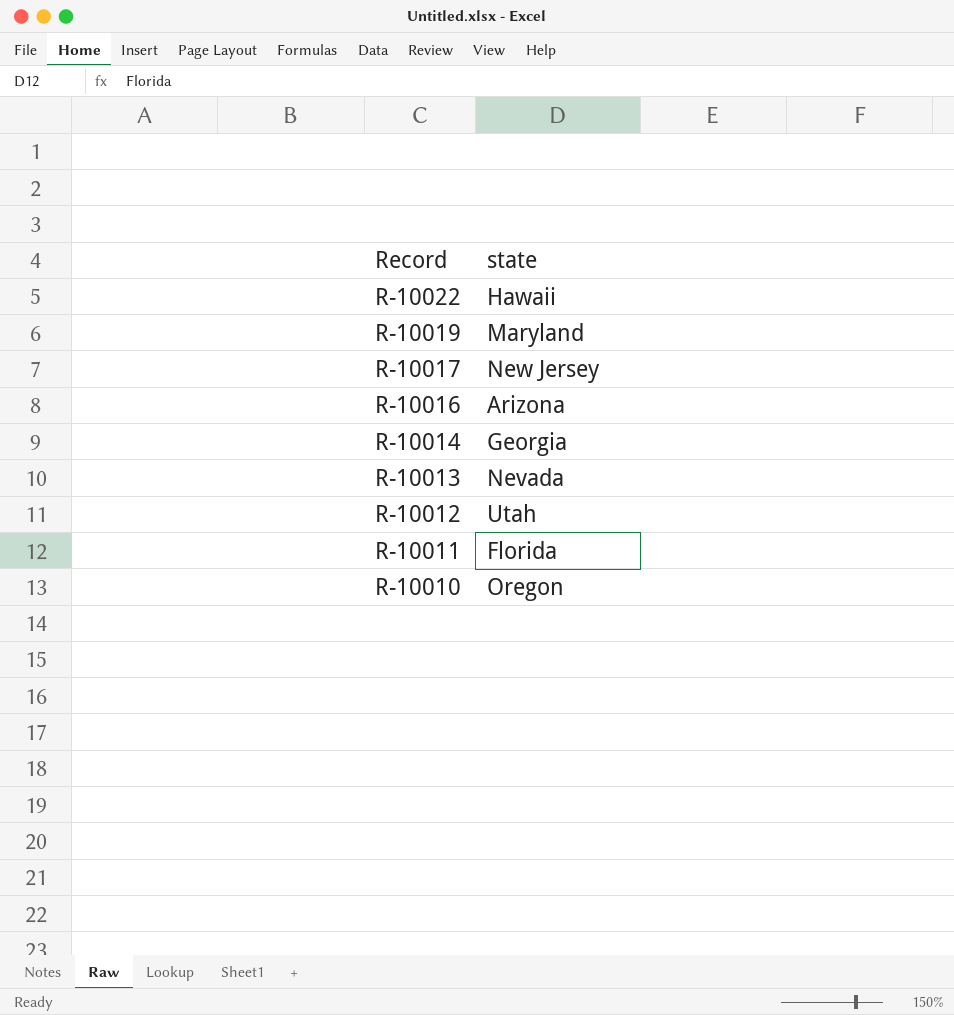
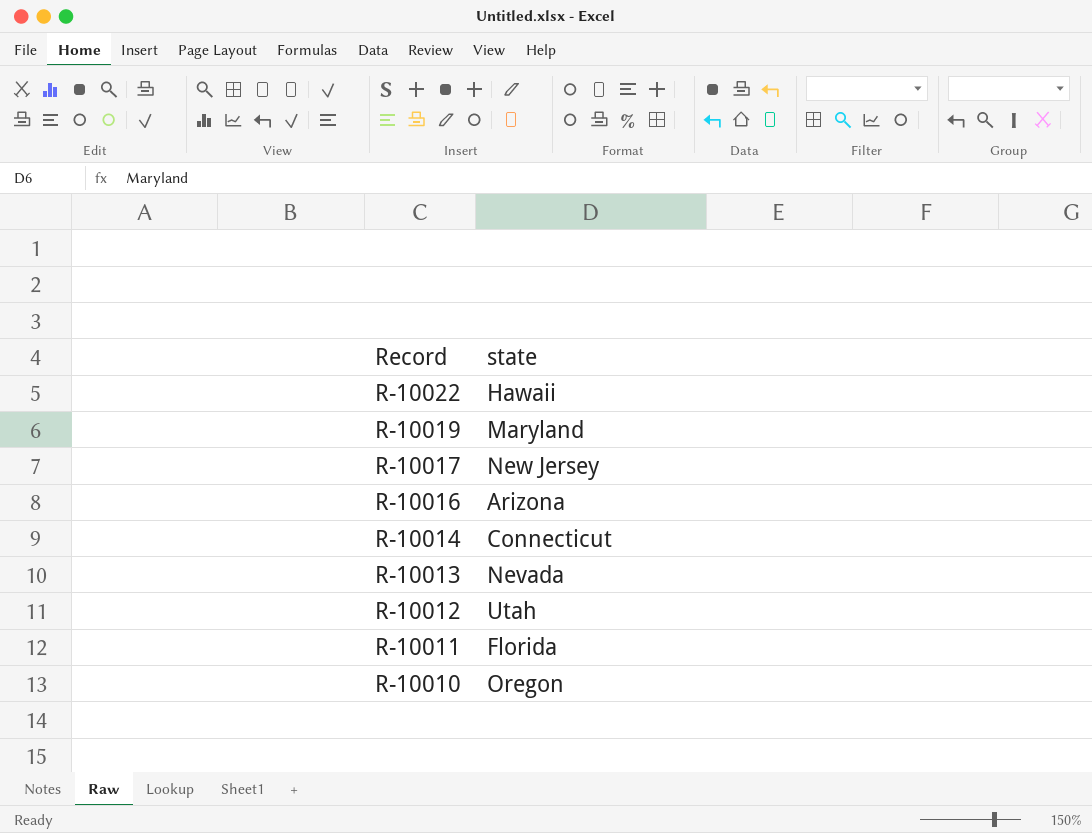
R-10014 | state: Georgia -> Connecticut

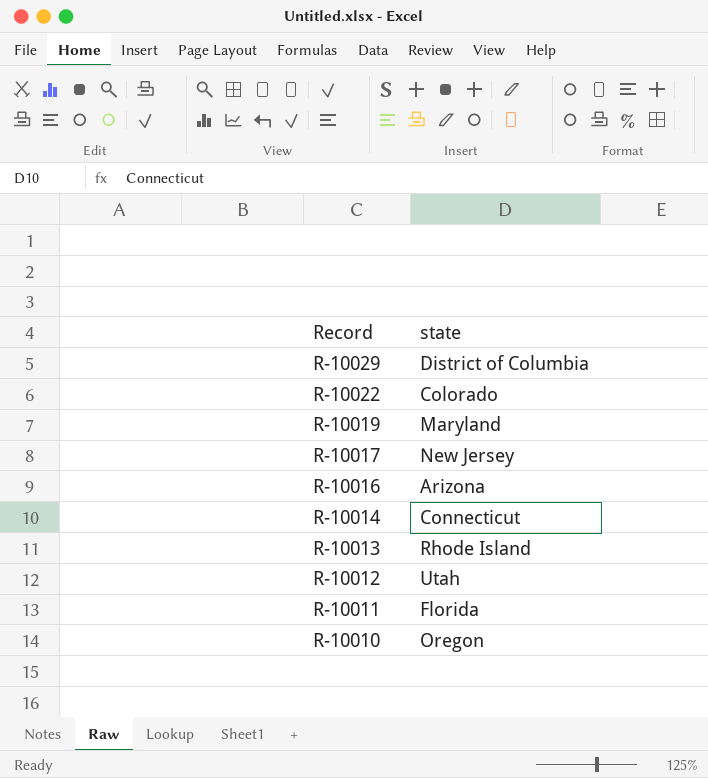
row R-10029: none -> District of Columbia
R-10022 | state: Hawaii -> Colorado
R-10013 | state: Nevada -> Rhode Island

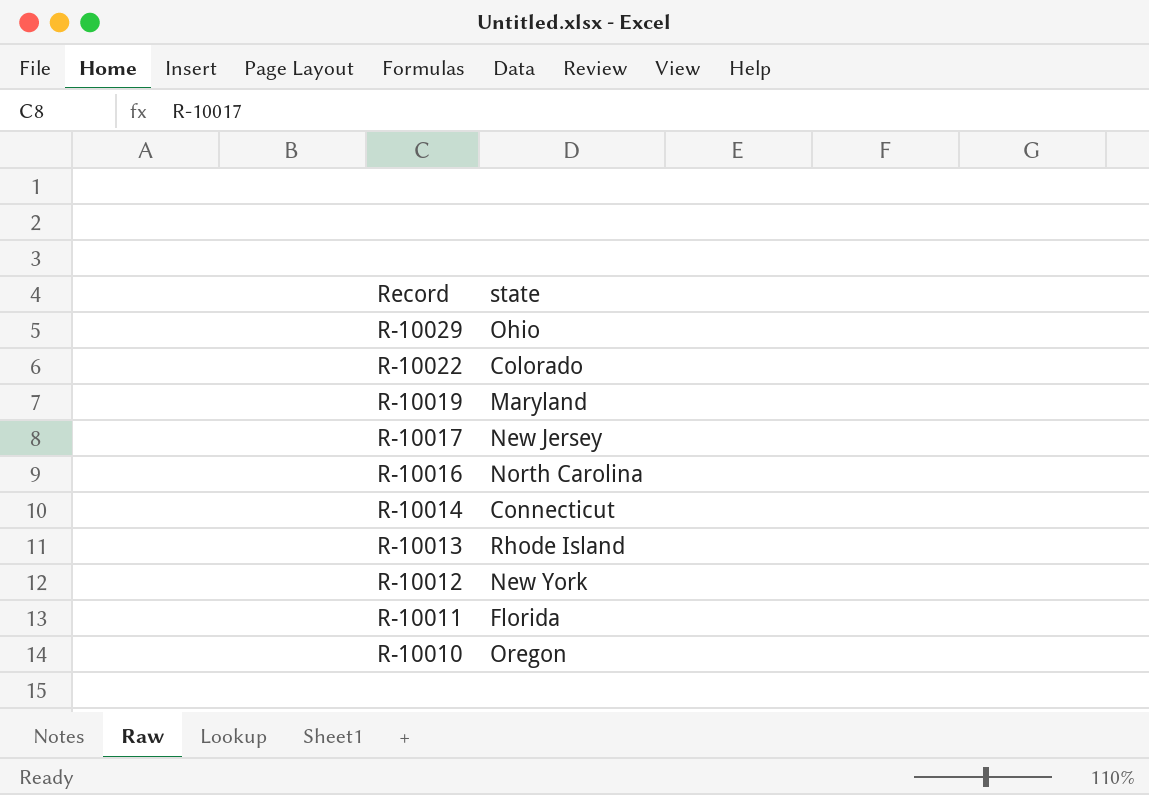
R-10029 | state: District of Columbia -> Ohio
R-10016 | state: Arizona -> North Carolina
R-10012 | state: Utah -> New York

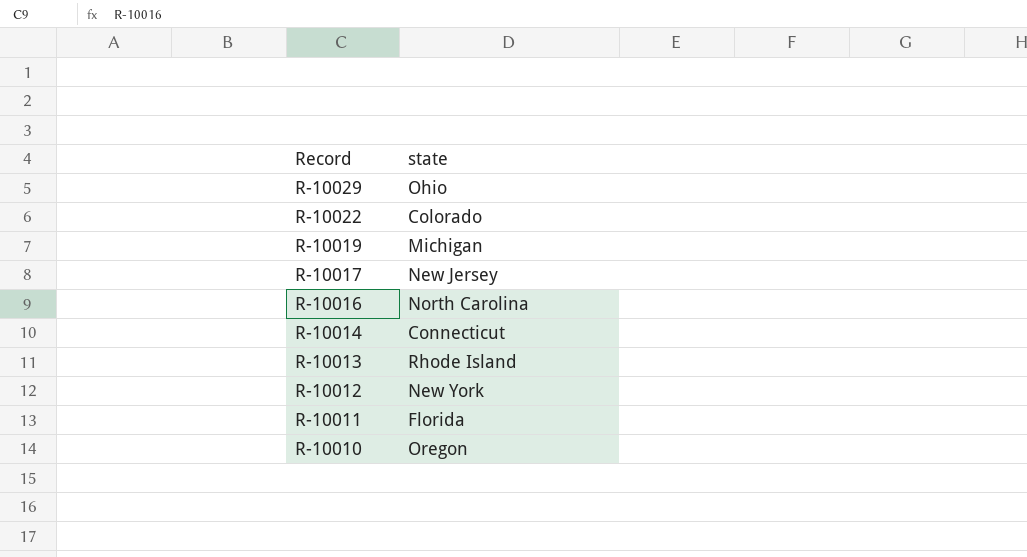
R-10019 | state: Maryland -> Michigan

